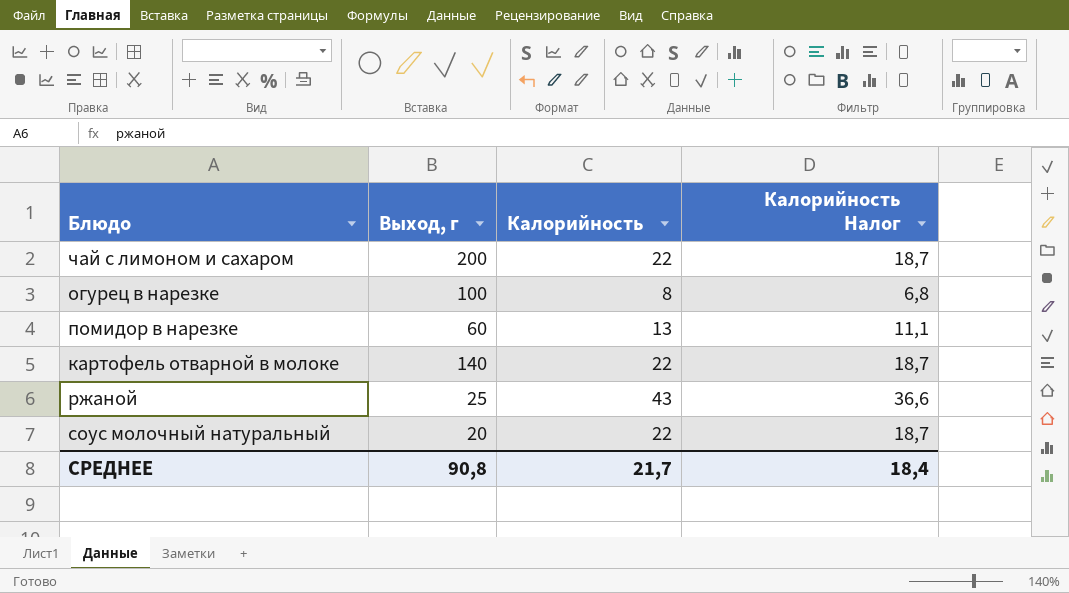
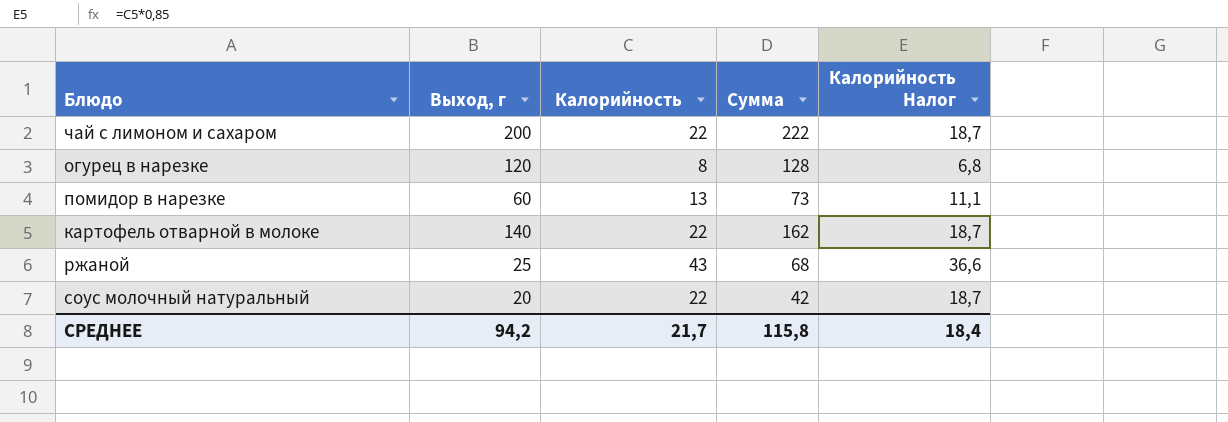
column Сумма | formula: none -> [Выход, г] + [Калорийность]
огурец в нарезке | Выход, г: 100 -> 120
СРЕДНЕЕ | Выход, г: 90,8 -> 94,2

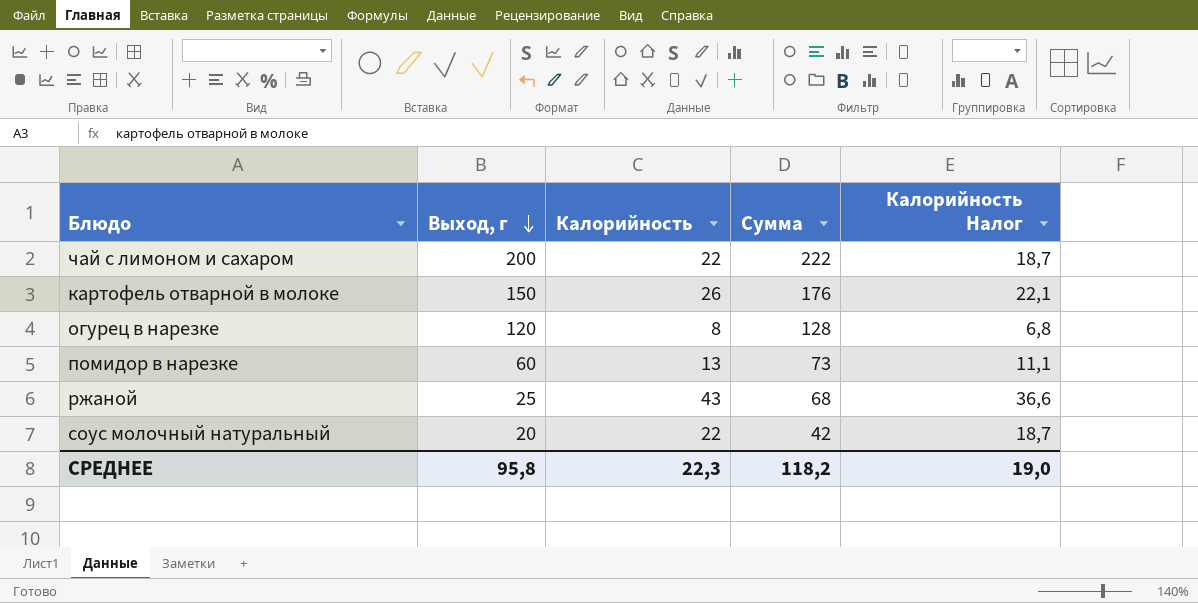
row order: none -> Выход, г descending
картофель отварной в молоке | Выход, г: 140 -> 150
картофель отварной в молоке | Калорийность: 22 -> 26
картофель отварной в молоке | Сумма: 162 -> 176
картофель отварной в молоке | Калорийность Налог: 18,7 -> 22,1
СРЕДНЕЕ | Выход, г: 94,2 -> 95,8
СРЕДНЕЕ | Калорийность: 21,7 -> 22,3
СРЕДНЕЕ | Сумма: 115,8 -> 118,2
СРЕДНЕЕ | Калорийность Налог: 18,4 -> 19,0

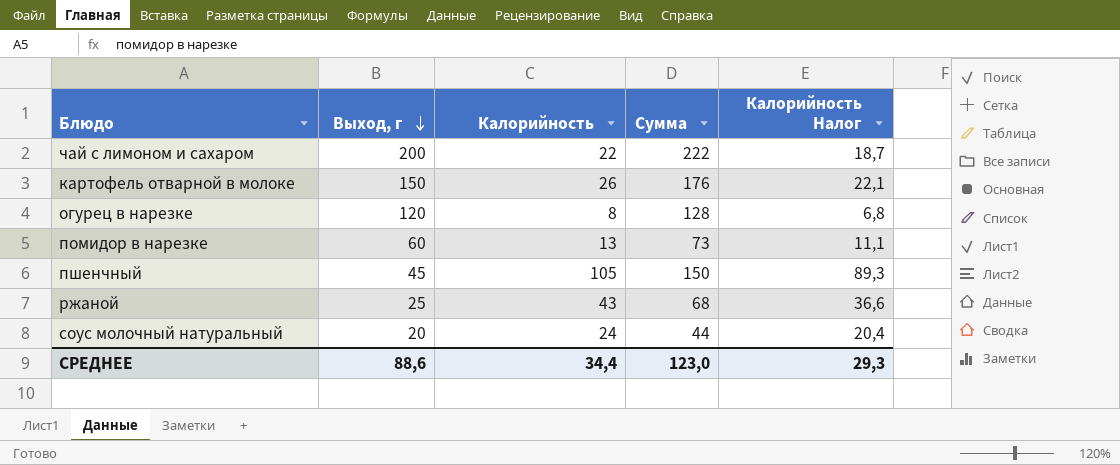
row пшенчный: none -> 45 | 105 | 150 | 89,3
соус молочный натуральный | Калорийность: 22 -> 24
соус молочный натуральный | Сумма: 42 -> 44
соус молочный натуральный | Калорийность Налог: 18,7 -> 20,4
СРЕДНЕЕ | Выход, г: 95,8 -> 88,6
СРЕДНЕЕ | Калорийность: 22,3 -> 34,4
СРЕДНЕЕ | Сумма: 118,2 -> 123,0
СРЕДНЕЕ | Калорийность Налог: 19,0 -> 29,3

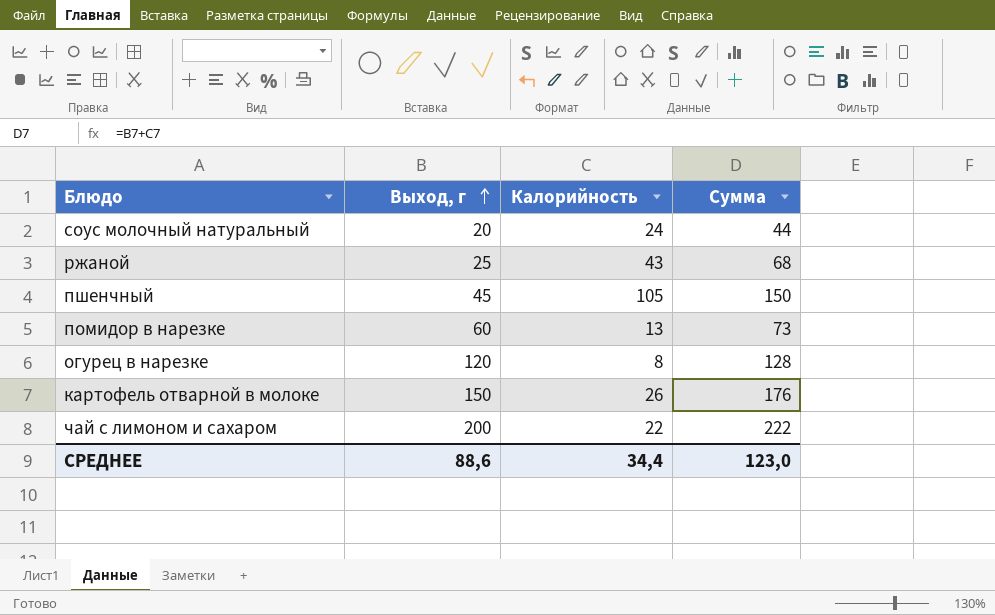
row order: Выход, г descending -> Выход, г ascending
column Калорийность Налог | formula: [Калорийность] * 0,85 -> none

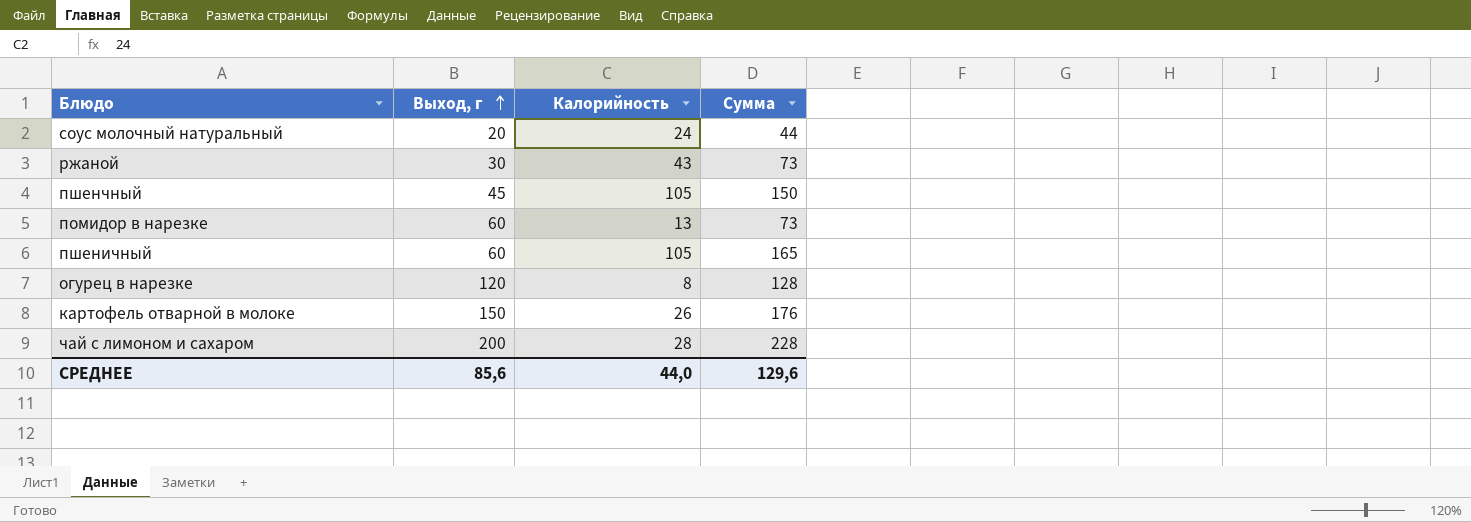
ржаной | Выход, г: 25 -> 30
ржаной | Сумма: 68 -> 73
row пшеничный: none -> 60 | 105 | 165
чай с лимоном и сахаром | Калорийность: 22 -> 28
чай с лимоном и сахаром | Сумма: 222 -> 228
СРЕДНЕЕ | Выход, г: 88,6 -> 85,6
СРЕДНЕЕ | Калорийность: 34,4 -> 44,0
СРЕДНЕЕ | Сумма: 123,0 -> 129,6

